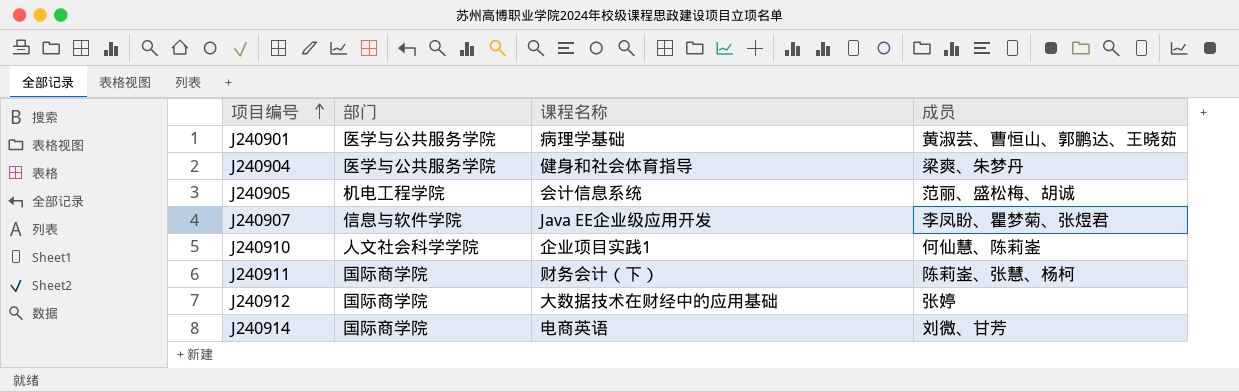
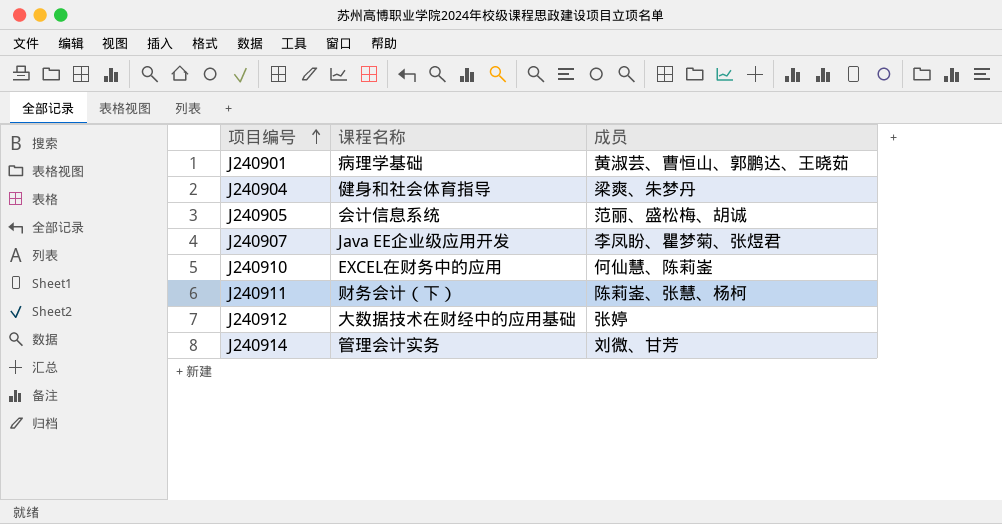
column 部门 | position: 2 -> none
J240910 | 课程名称: 企业项目实践1 -> EXCEL在财务中的应用
J240914 | 课程名称: 电商英语 -> 管理会计实务

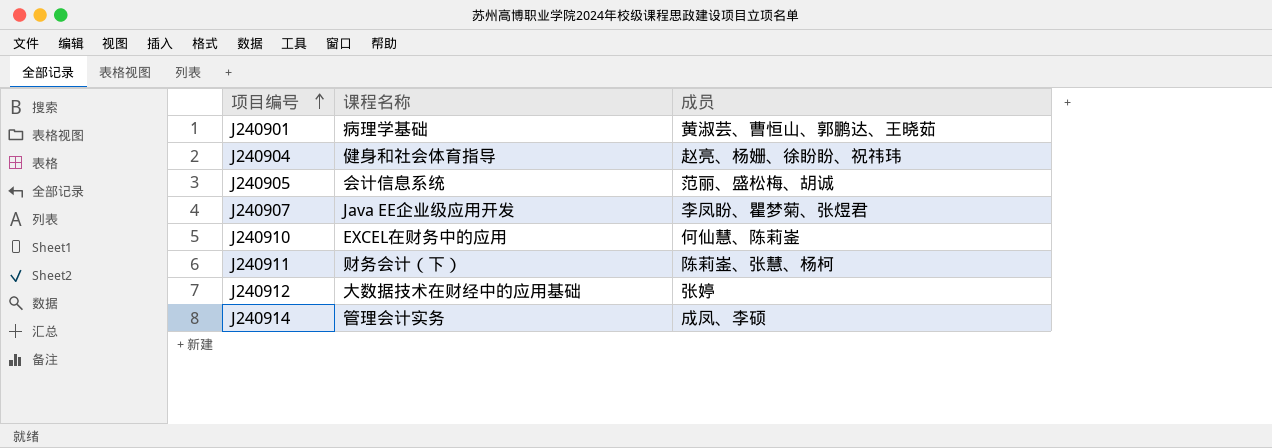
J240904 | 成员: 梁爽、朱梦丹 -> 赵亮、杨姗、徐盼盼、祝祎玮
J240914 | 成员: 刘微、甘芳 -> 成凤、李硕

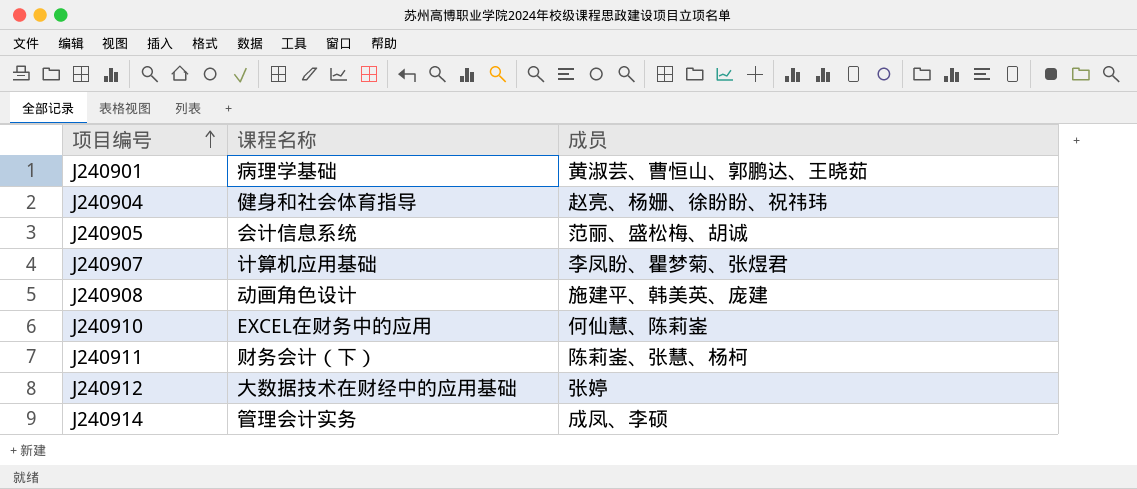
J240907 | 课程名称: Java EE企业级应用开发 -> 计算机应用基础
row J240908: none -> 动画角色设计 | 施建平、韩美英、庞建

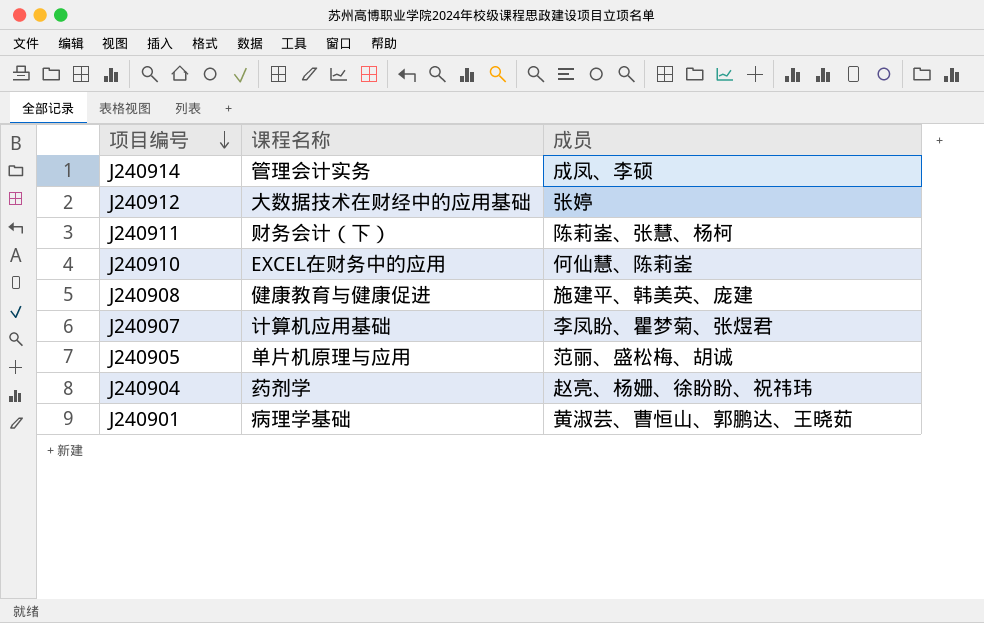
row order: 项目编号 ascending -> 项目编号 descending
J240908 | 课程名称: 动画角色设计 -> 健康教育与健康促进
J240905 | 课程名称: 会计信息系统 -> 单片机原理与应用
J240904 | 课程名称: 健身和社会体育指导 -> 药剂学

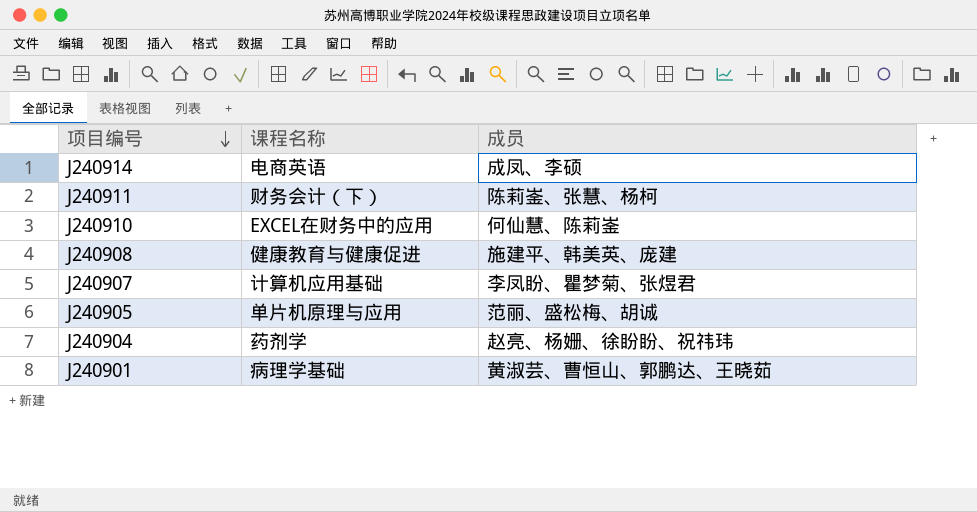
row J240912: 大数据技术在财经中的应用基础 | 张婷 -> none
J240914 | 课程名称: 管理会计实务 -> 电商英语

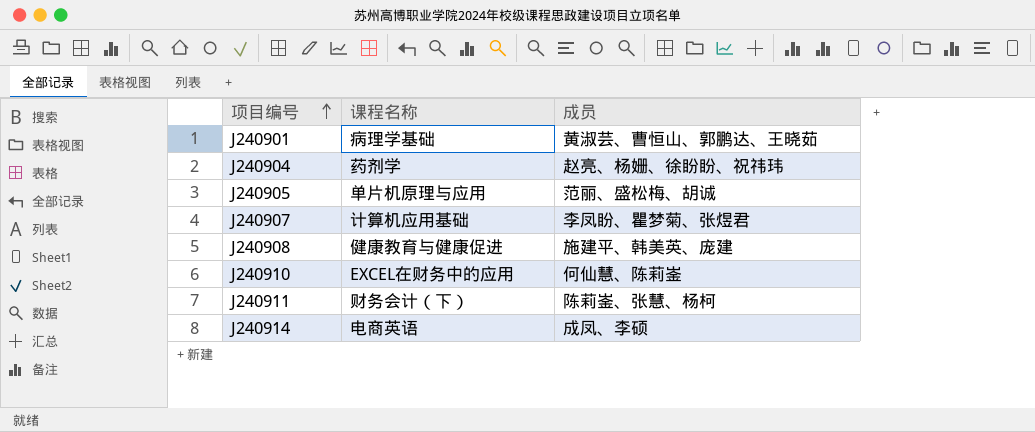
row order: 项目编号 descending -> 项目编号 ascending

